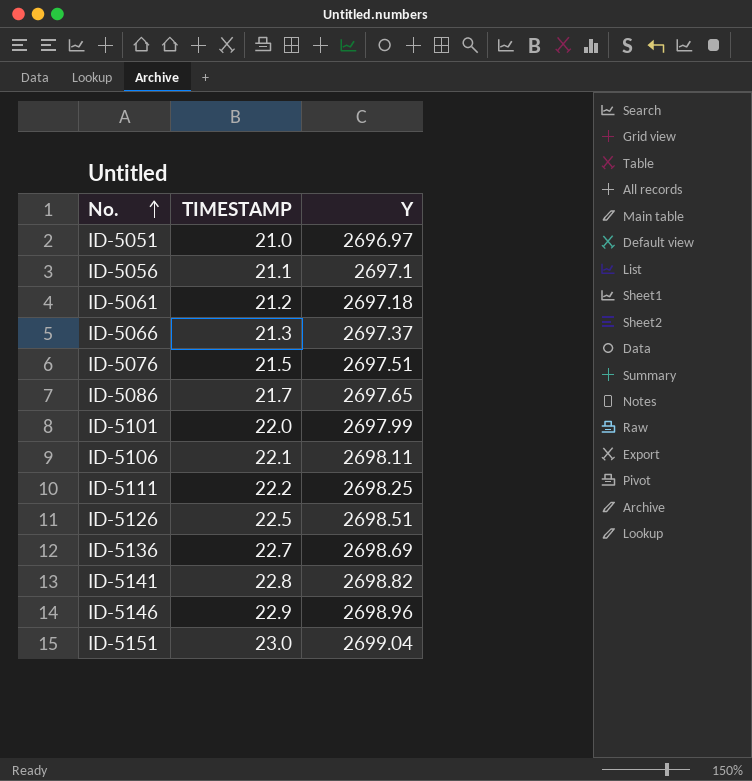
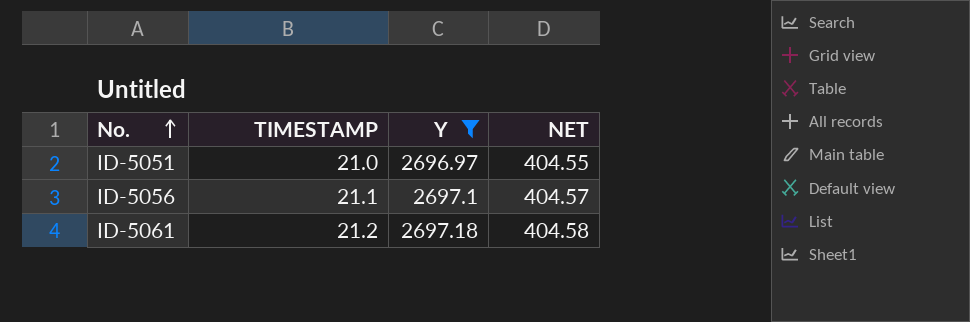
filter: none -> Y <= 2697.18
column NET | formula: none -> [Y] * 0.15

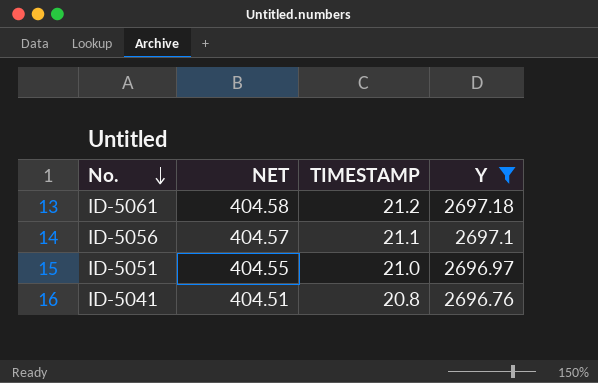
row order: No. ascending -> No. descending
column NET | position: 4 -> 2
row ID-5041: none -> 404.51 | 20.8 | 2696.76

